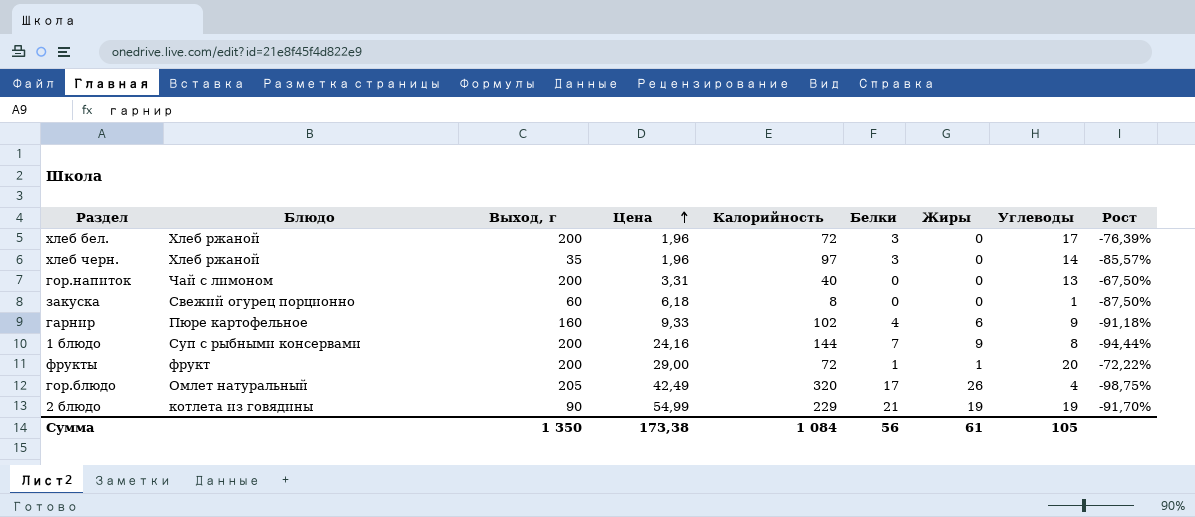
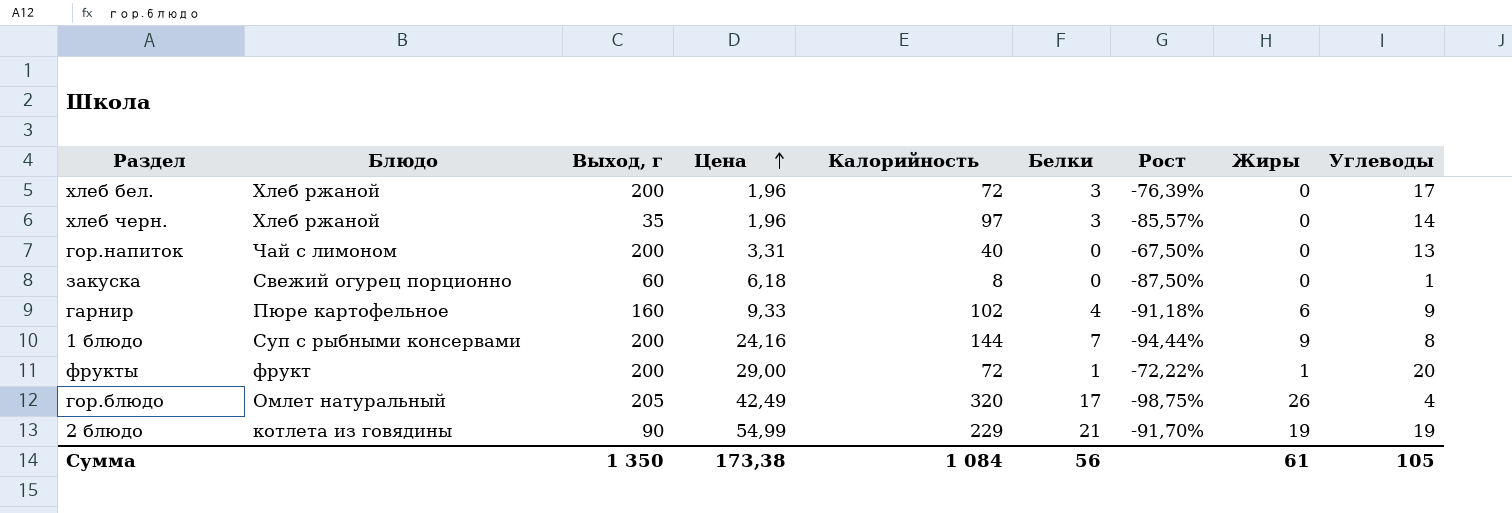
column Рост | position: 9 -> 7

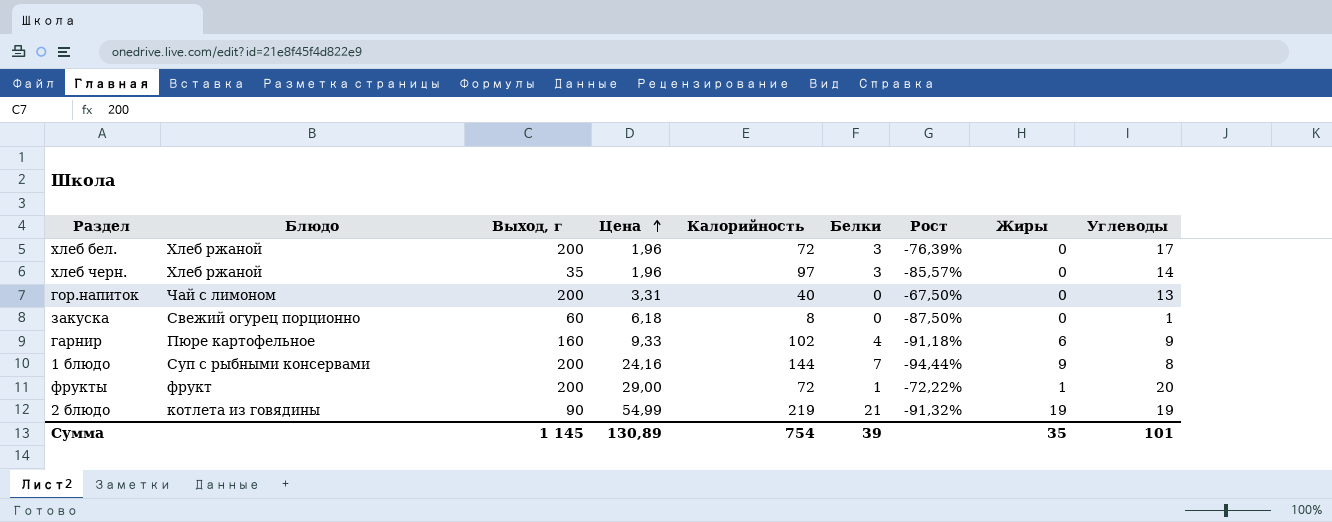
row гор.блюдо: Омлет натуральный | 205 | 42,49 | 320 | 17 | -98,75% | 26 | 4 -> none
2 блюдо | Калорийность: 229 -> 219
2 блюдо | Рост: -91,70% -> -91,32%
Сумма | Выход, г: 1 350 -> 1 145
Сумма | Цена: 173,38 -> 130,89
Сумма | Калорийность: 1 084 -> 754
Сумма | Белки: 56 -> 39
Сумма | Жиры: 61 -> 35
Сумма | Углеводы: 105 -> 101

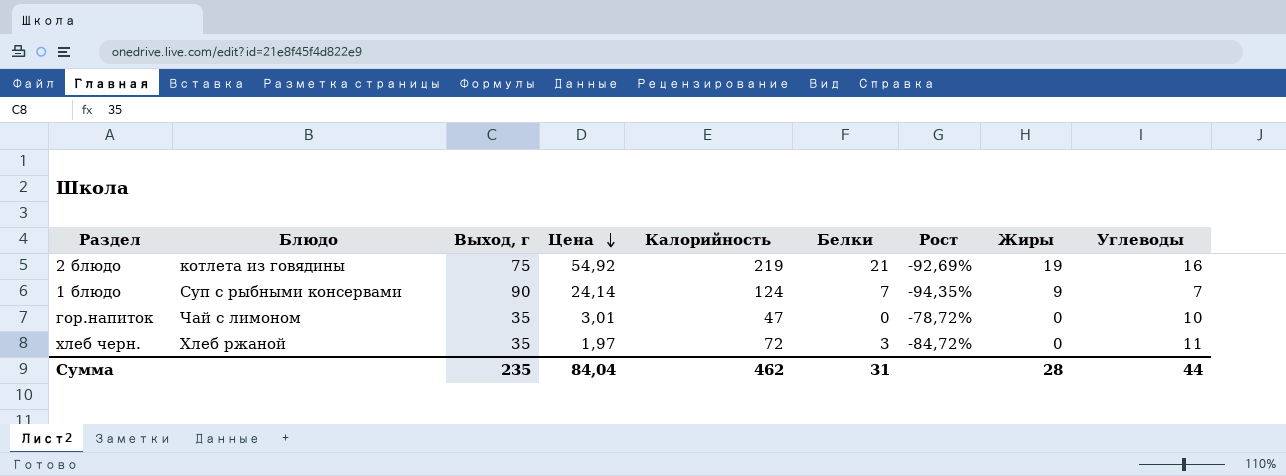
row order: Цена ascending -> Цена descending
row хлеб бел.: Хлеб ржаной | 200 | 1,96 | 72 | 3 | -76,39% | 0 | 17 -> none
row закуска: Свежий огурец порционно | 60 | 6,18 | 8 | 0 | -87,50% | 0 | 1 -> none
row гарнир: Пюре картофельное | 160 | 9,33 | 102 | 4 | -91,18% | 6 | 9 -> none
row фрукты: фрукт | 200 | 29,00 | 72 | 1 | -72,22% | 1 | 20 -> none
2 блюдо | Выход, г: 90 -> 75
2 блюдо | Цена: 54,99 -> 54,92
2 блюдо | Рост: -91,32% -> -92,69%
2 блюдо | Углеводы: 19 -> 16
1 блюдо | Выход, г: 200 -> 90
1 блюдо | Цена: 24,16 -> 24,14
1 блюдо | Калорийность: 144 -> 124
1 блюдо | Рост: -94,44% -> -94,35%
1 блюдо | Углеводы: 8 -> 7
гор.напиток | Выход, г: 200 -> 35
гор.напиток | Цена: 3,31 -> 3,01
гор.напиток | Калорийность: 40 -> 47
гор.напиток | Рост: -67,50% -> -78,72%
гор.напиток | Углеводы: 13 -> 10
хлеб черн. | Цена: 1,96 -> 1,97
хлеб черн. | Калорийность: 97 -> 72
хлеб черн. | Рост: -85,57% -> -84,72%
хлеб черн. | Углеводы: 14 -> 11
Сумма | Выход, г: 1 145 -> 235
Сумма | Цена: 130,89 -> 84,04
Сумма | Калорийность: 754 -> 462
Сумма | Белки: 39 -> 31
Сумма | Жиры: 35 -> 28
Сумма | Углеводы: 101 -> 44

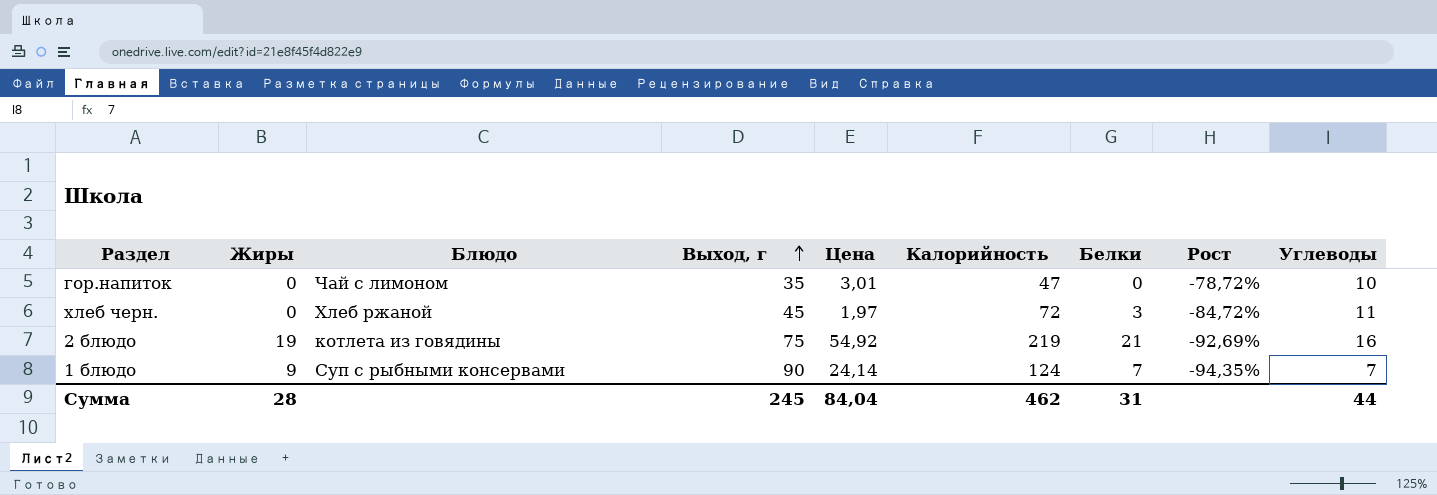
row order: Цена descending -> Выход, г ascending
column Жиры | position: 8 -> 2
хлеб черн. | Выход, г: 35 -> 45
Сумма | Выход, г: 235 -> 245

